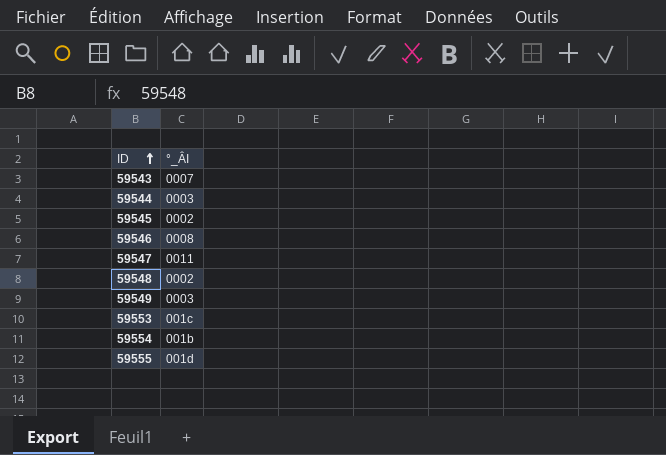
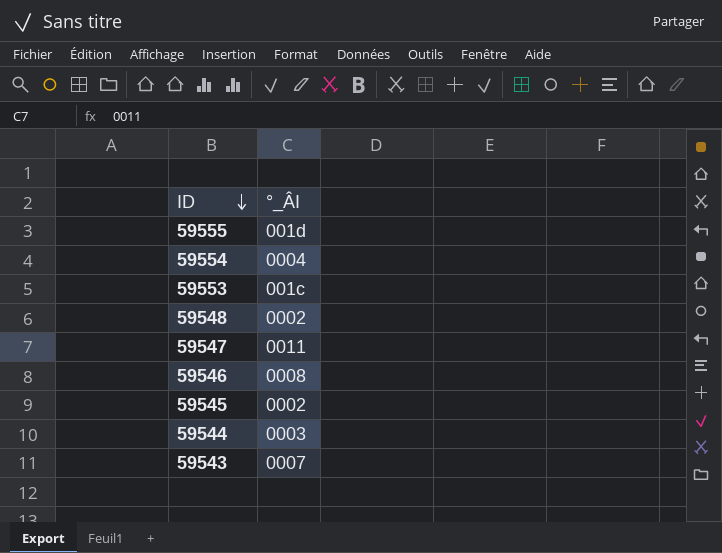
row order: ID ascending -> ID descending
row 59549: 0003 -> none
59554 | °_ÂI: 001b -> 0004

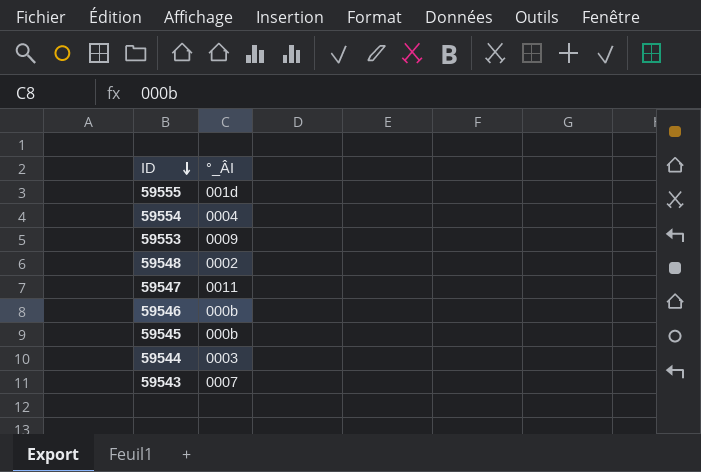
59553 | °_ÂI: 001c -> 0009
59546 | °_ÂI: 0008 -> 000b
59545 | °_ÂI: 0002 -> 000b

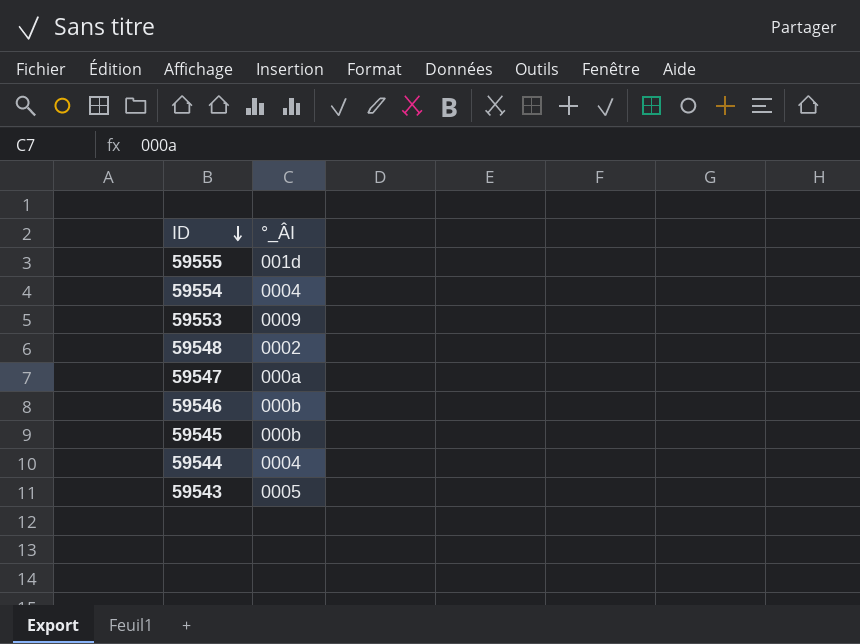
59547 | °_ÂI: 0011 -> 000a
59544 | °_ÂI: 0003 -> 0004
59543 | °_ÂI: 0007 -> 0005

